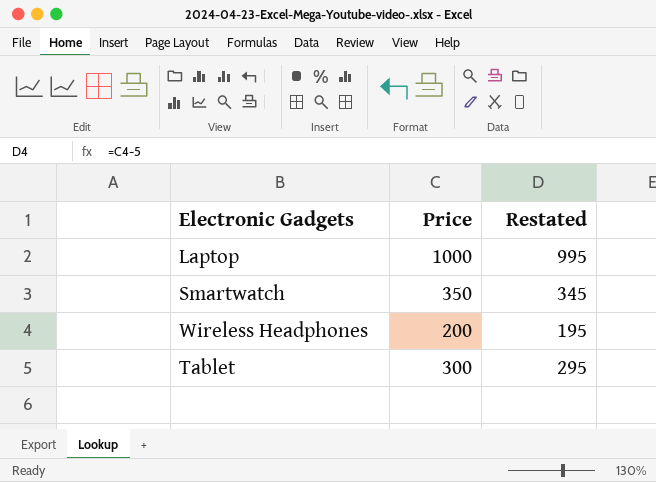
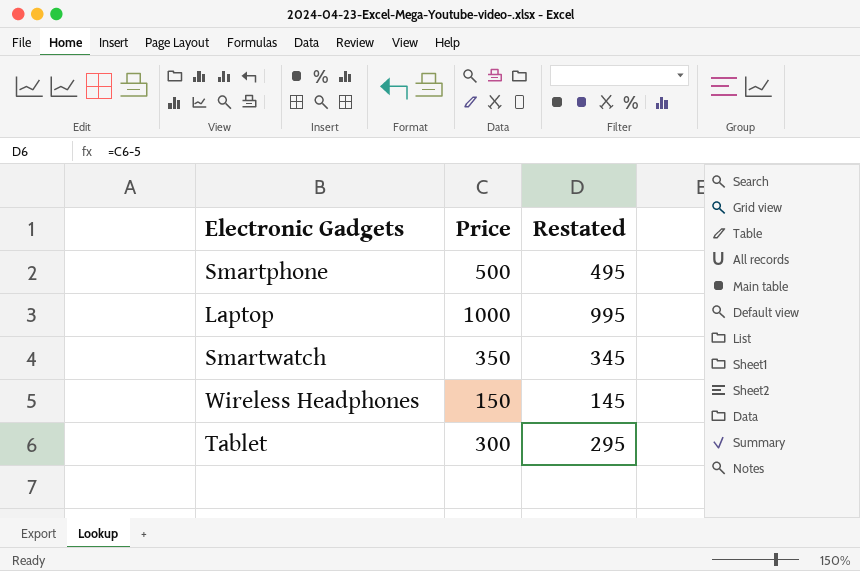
row Smartphone: none -> 500 | 495
Wireless Headphones | Price: 200 -> 150
Wireless Headphones | Restated: 195 -> 145

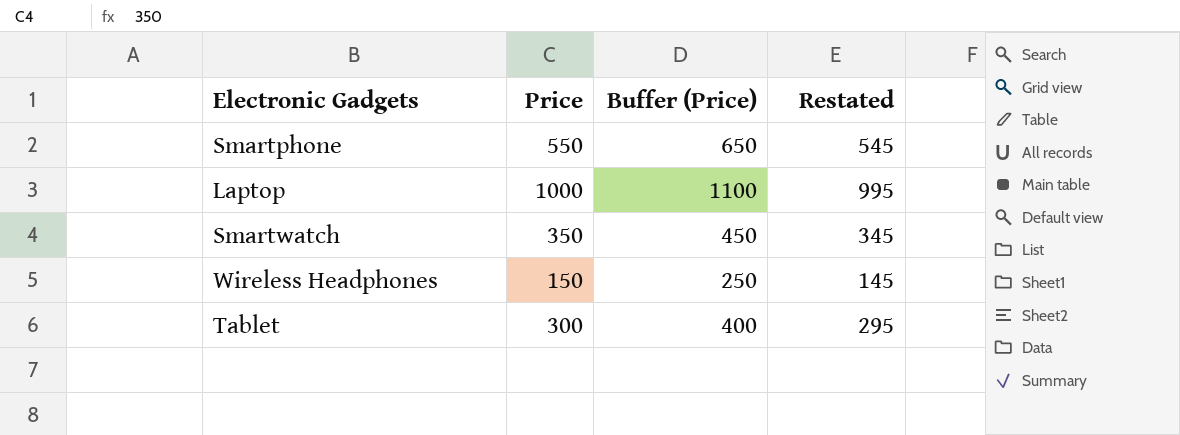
column Buffer (Price) | formula: none -> [Price] + 100
Smartphone | Price: 500 -> 550
Smartphone | Restated: 495 -> 545

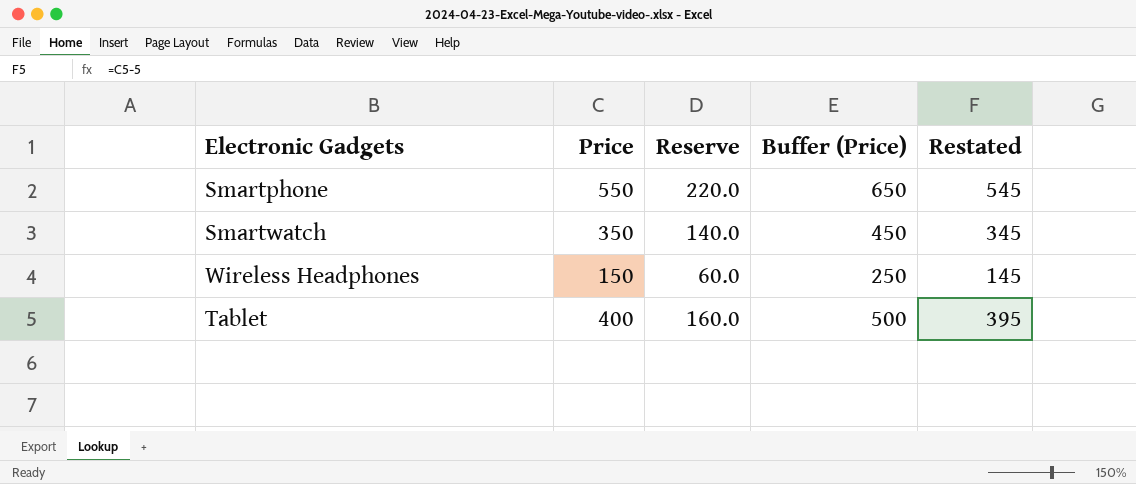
column Reserve | formula: none -> [Price] * 0.4
row Laptop: 1000 | 1100 | 995 -> none
Tablet | Price: 300 -> 400
Tablet | Buffer (Price): 400 -> 500
Tablet | Restated: 295 -> 395

